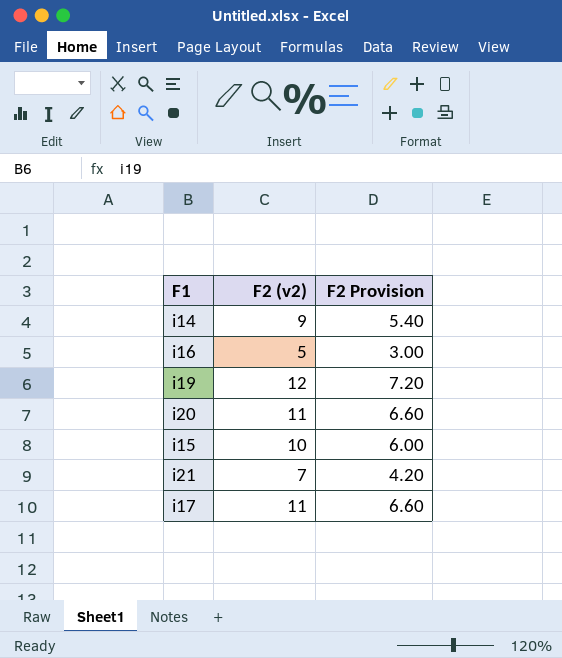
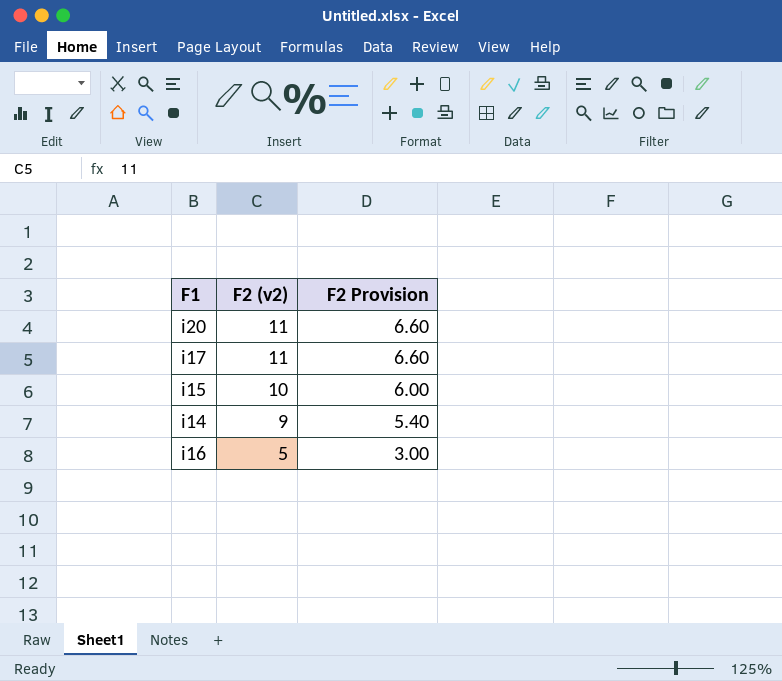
row order: none -> F2 (v2) descending
row i19: 12 | 7.20 -> none
row i21: 7 | 4.20 -> none

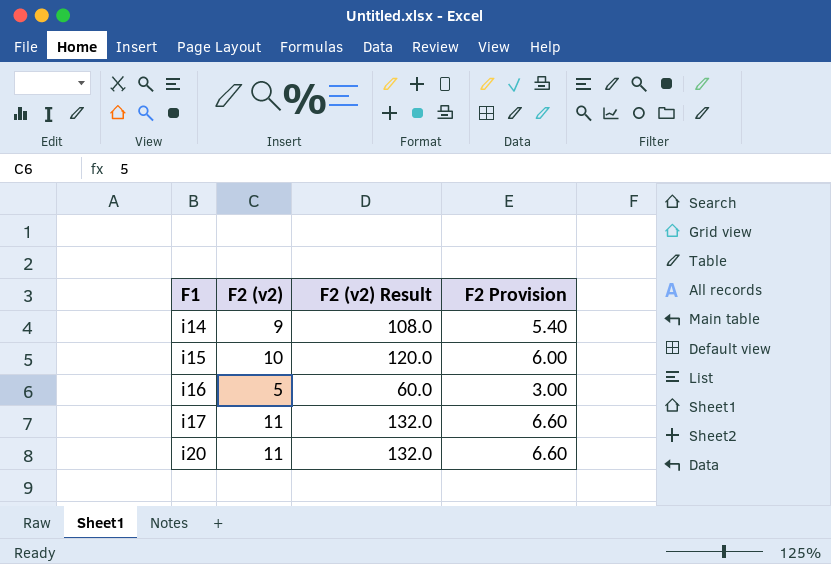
row order: F2 (v2) descending -> F1 ascending
column F2 (v2) Result | formula: none -> [F2 (v2)] * 12

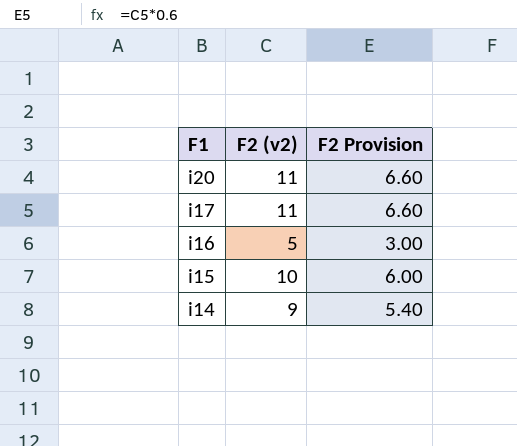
row order: F1 ascending -> F1 descending
column F2 (v2) Result | formula: [F2 (v2)] * 12 -> none

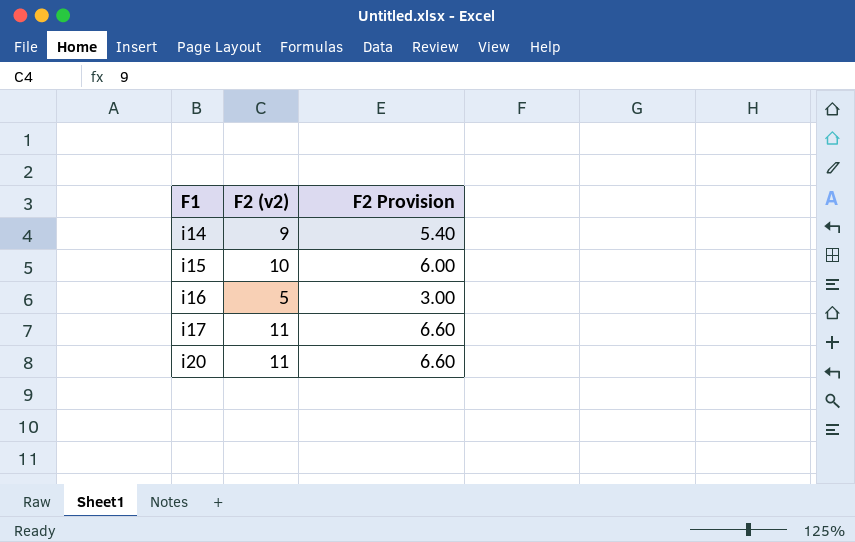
row order: F1 descending -> F1 ascending

